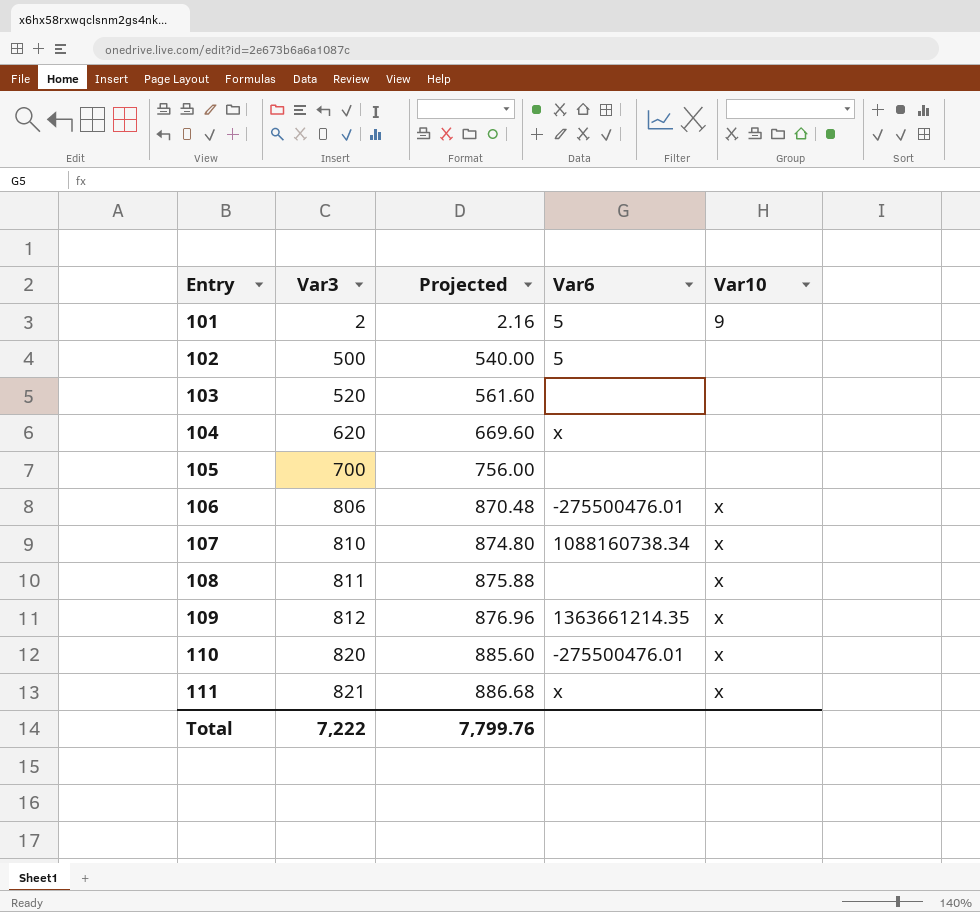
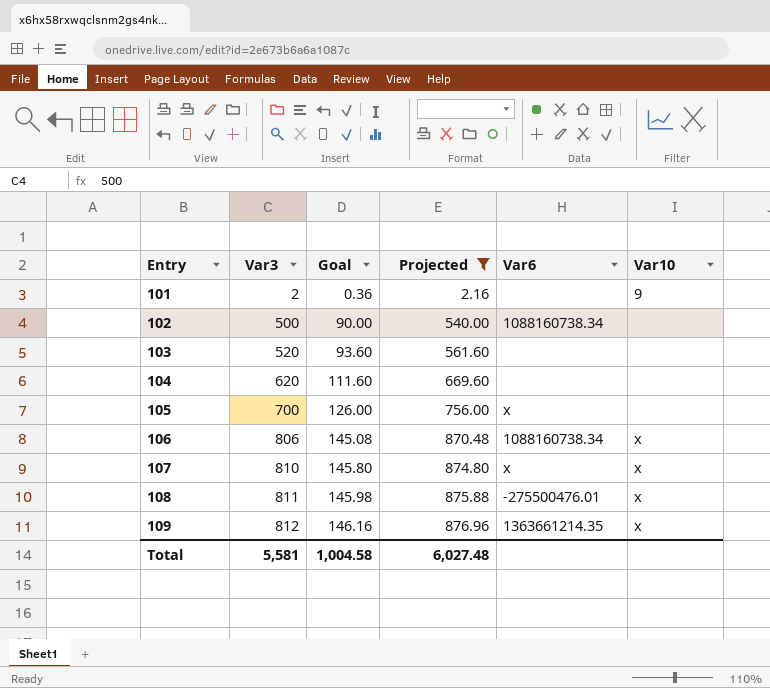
filter: none -> Projected <= 876.96
column Goal | formula: none -> [Var3] * 0.18
101 | Var6: 5 -> none
102 | Var6: 5 -> 1088160738.34
104 | Var6: x -> none
105 | Var6: none -> x
106 | Var6: -275500476.01 -> 1088160738.34
107 | Var6: 1088160738.34 -> х
108 | Var6: none -> -275500476.01
Total | Var3: 7,222 -> 5,581
Total | Projected: 7,799.76 -> 6,027.48

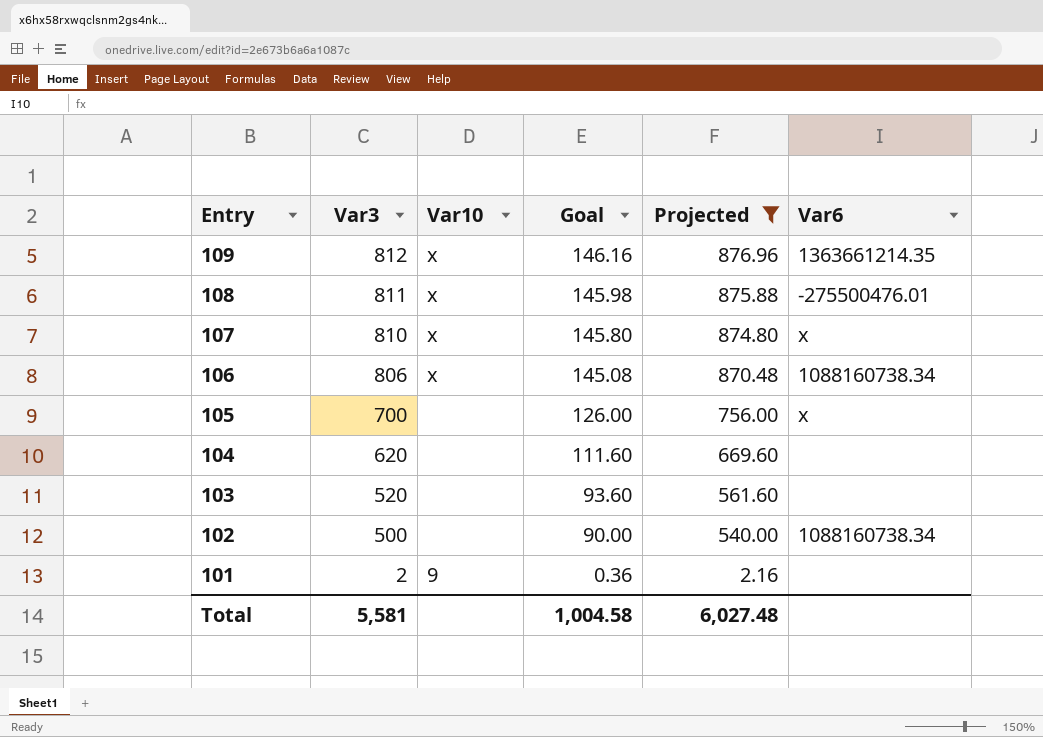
row order: Entry ascending -> Entry descending
column Var10 | position: 6 -> 3

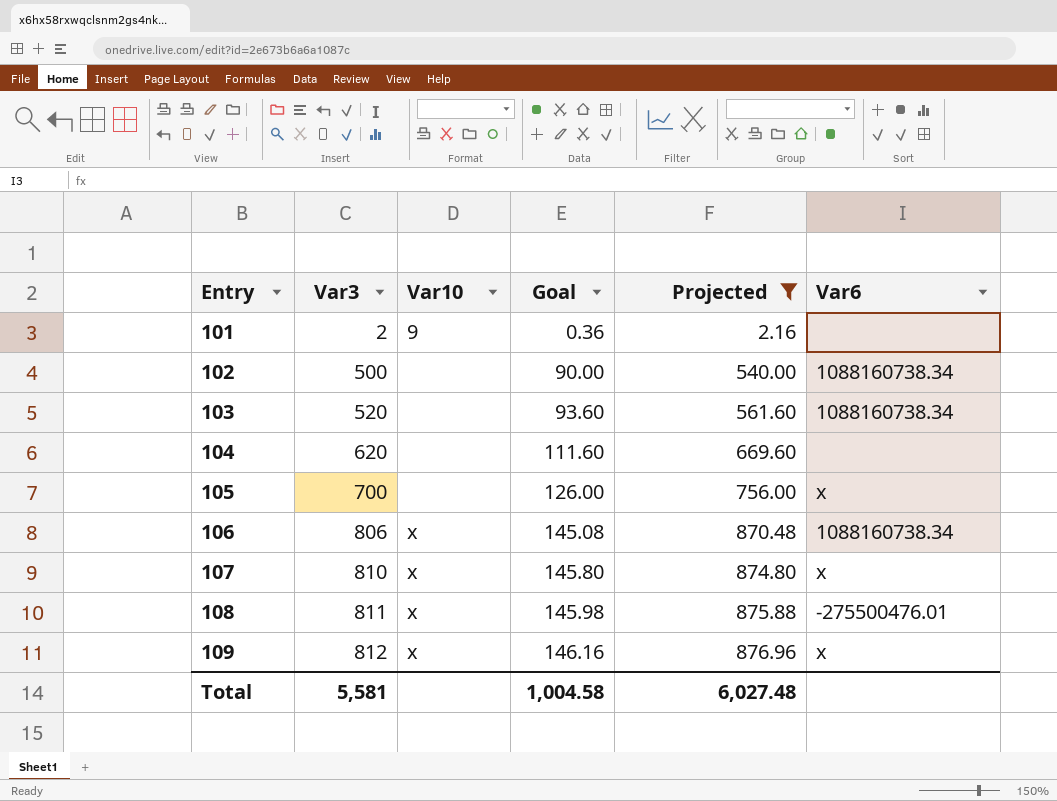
row order: Entry descending -> Entry ascending
103 | Var6: none -> 1088160738.34
109 | Var6: 1363661214.35 -> х

